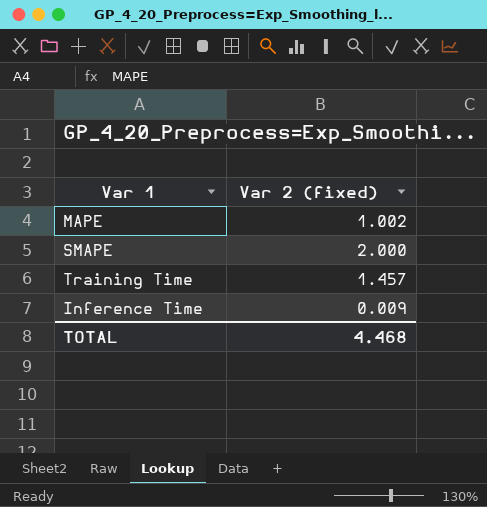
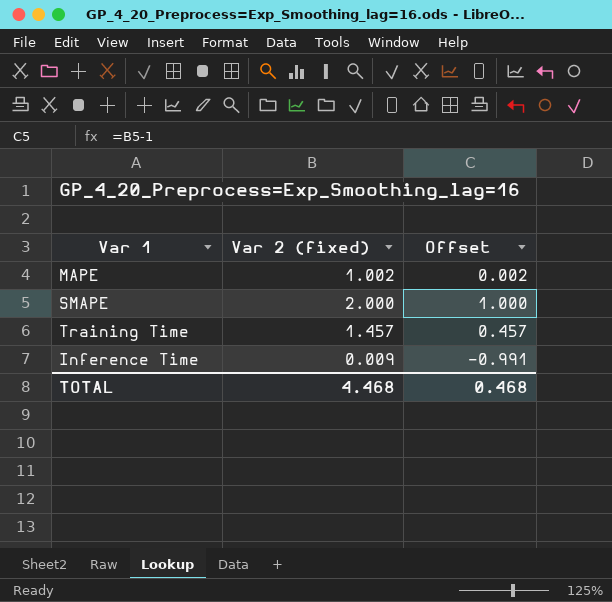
column Offset | formula: none -> [Var 2 (fixed)] - 1

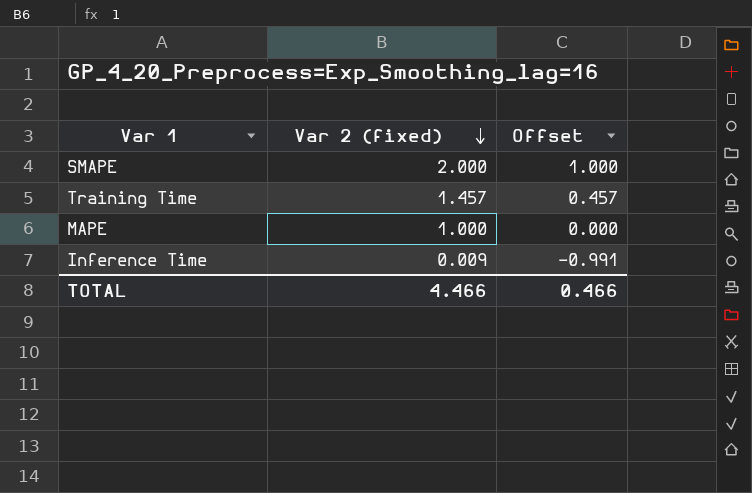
row order: none -> Var 2 (fixed) descending
MAPE | Var 2 (fixed): 1.002 -> 1.000
MAPE | Offset: 0.002 -> 0.000
TOTAL | Var 2 (fixed): 4.468 -> 4.466
TOTAL | Offset: 0.468 -> 0.466

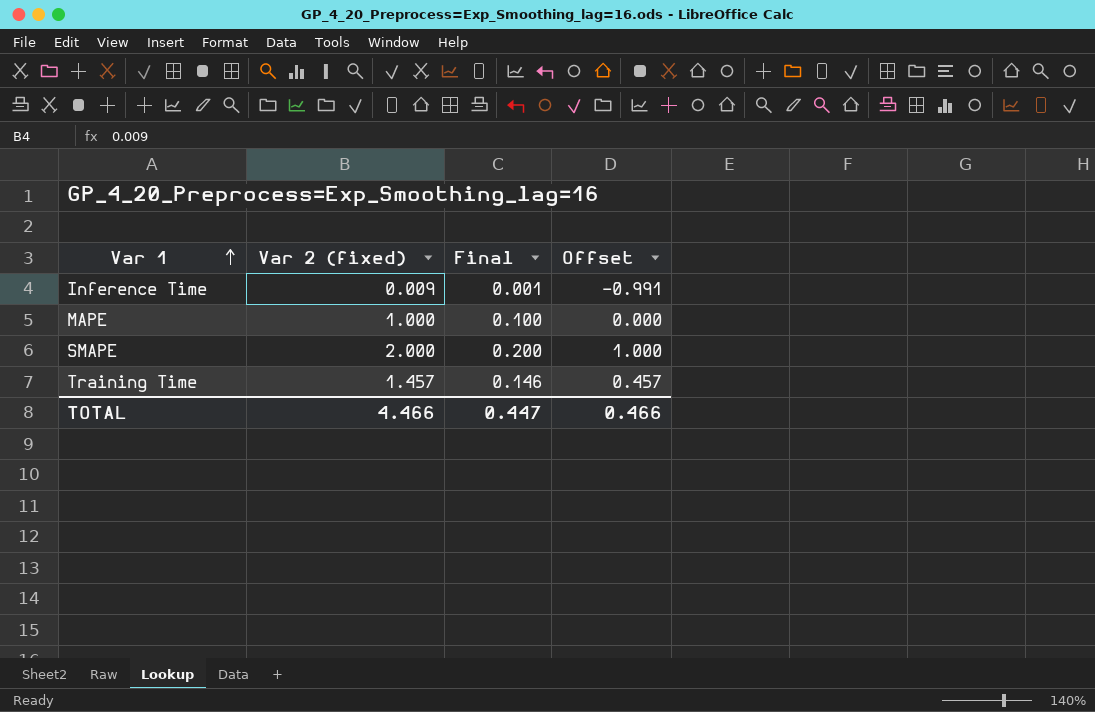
row order: Var 2 (fixed) descending -> Var 1 ascending
column Final | formula: none -> [Var 2 (fixed)] * 0.1

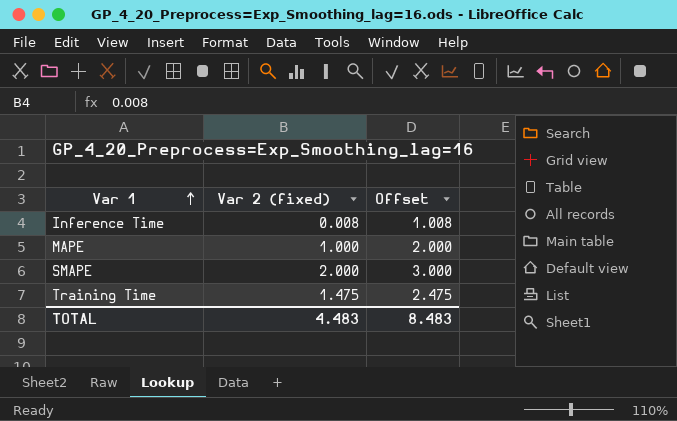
column Final | formula: [Var 2 (fixed)] * 0.1 -> none
column Offset | formula: [Var 2 (fixed)] - 1 -> [Var 2 (fixed)] + 1
Inference Time | Var 2 (fixed): 0.009 -> 0.008
Training Time | Var 2 (fixed): 1.457 -> 1.475
TOTAL | Var 2 (fixed): 4.466 -> 4.483
TOTAL | Offset: 0.466 -> 8.483

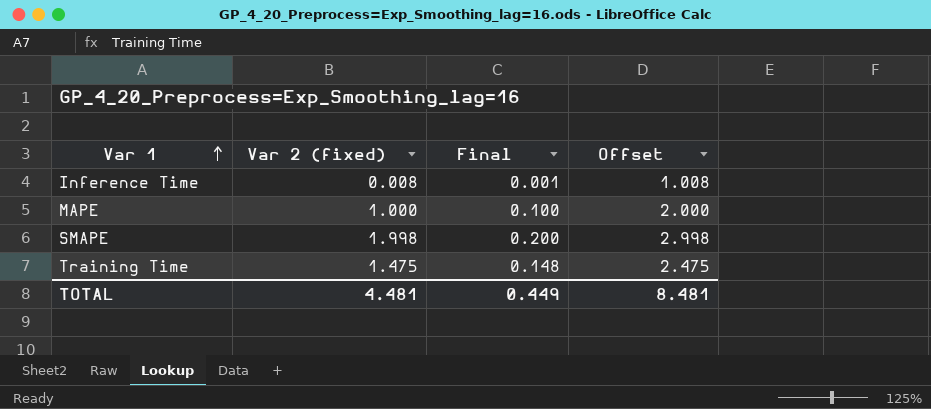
column Final | formula: none -> [Var 2 (fixed)] * 0.1
SMAPE | Var 2 (fixed): 2.000 -> 1.998
SMAPE | Offset: 3.000 -> 2.998
TOTAL | Var 2 (fixed): 4.483 -> 4.481
TOTAL | Offset: 8.483 -> 8.481

